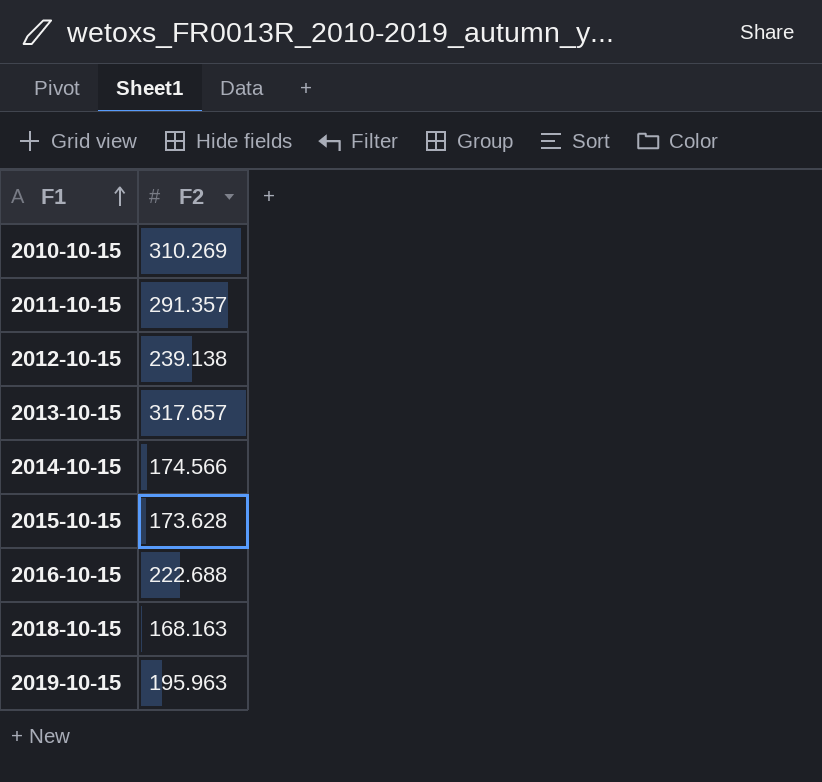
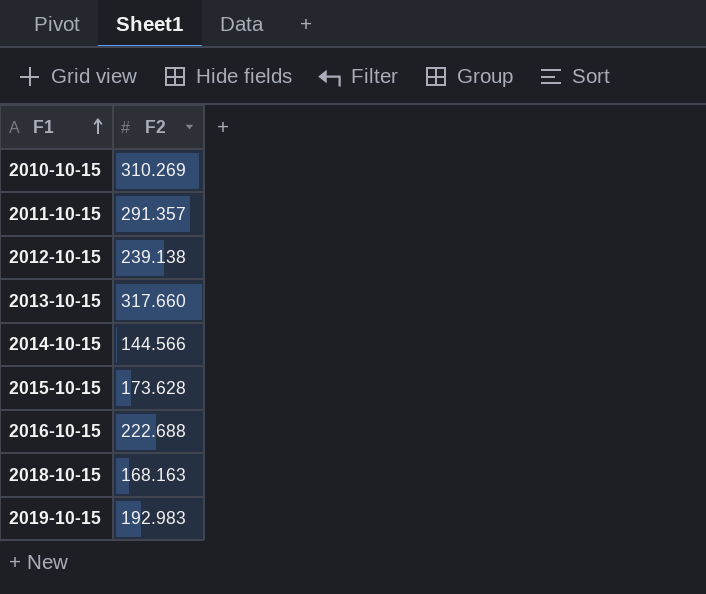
2013-10-15 | F2: 317.657 -> 317.660
2014-10-15 | F2: 174.566 -> 144.566
2019-10-15 | F2: 195.963 -> 192.983

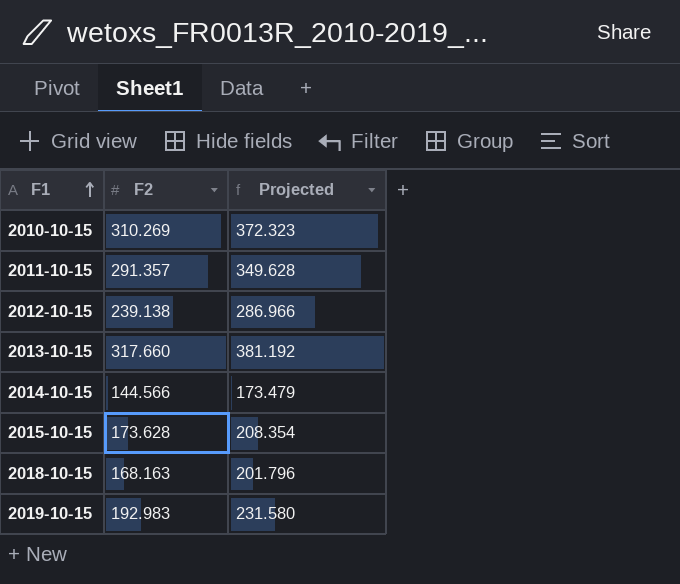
column Projected | formula: none -> [F2] * 1.2
row 2016-10-15: 222.688 -> none

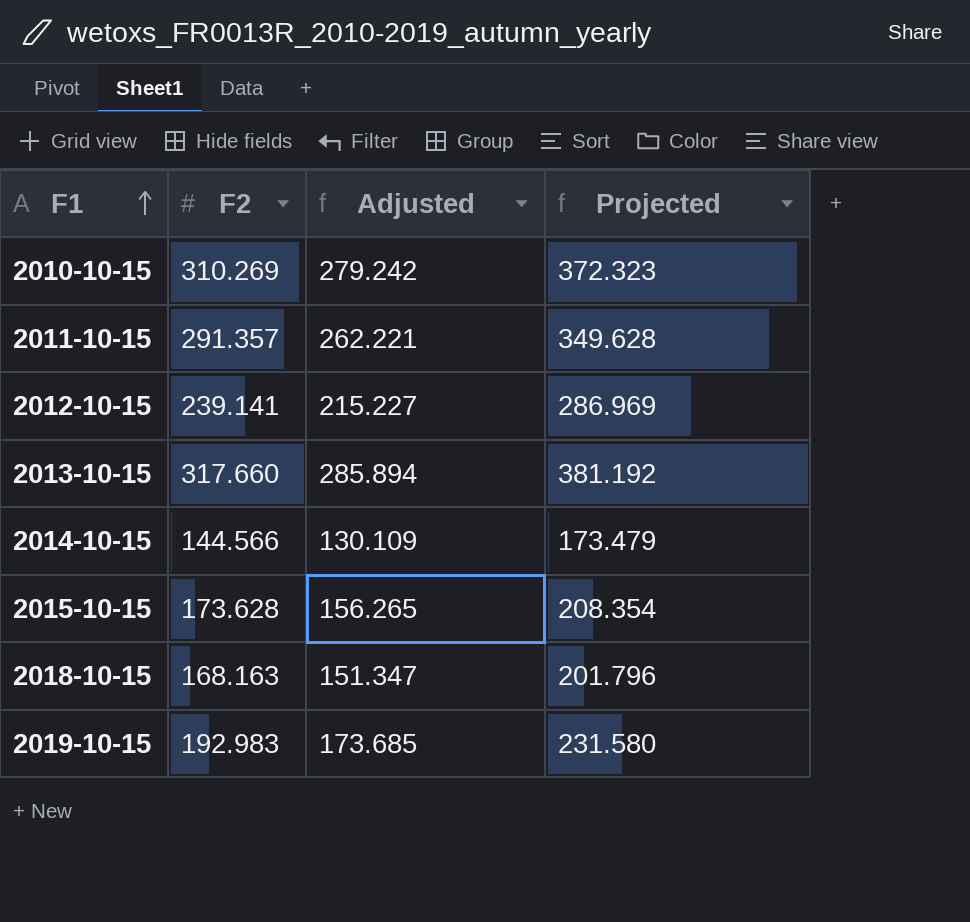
column Adjusted | formula: none -> [F2] * 0.9
2012-10-15 | F2: 239.138 -> 239.141
2012-10-15 | Projected: 286.966 -> 286.969

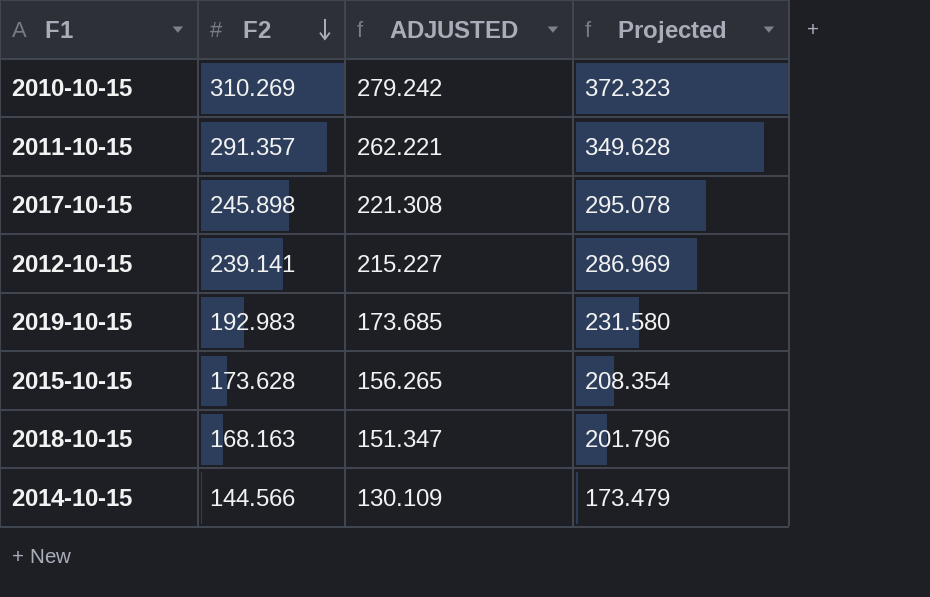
row order: F1 ascending -> F2 descending
column name: Adjusted -> ADJUSTED
row 2013-10-15: 317.660 | 285.894 | 381.192 -> none
row 2017-10-15: none -> 245.898 | 221.308 | 295.078

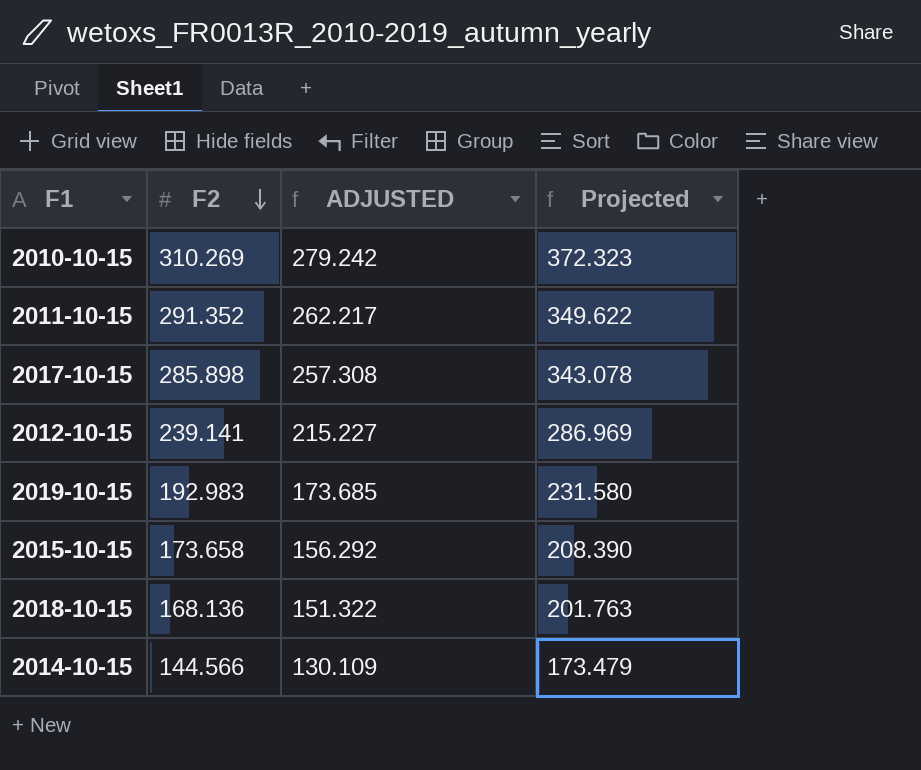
2011-10-15 | F2: 291.357 -> 291.352
2011-10-15 | ADJUSTED: 262.221 -> 262.217
2011-10-15 | Projected: 349.628 -> 349.622
2017-10-15 | F2: 245.898 -> 285.898
2017-10-15 | ADJUSTED: 221.308 -> 257.308
2017-10-15 | Projected: 295.078 -> 343.078
2015-10-15 | F2: 173.628 -> 173.658
2015-10-15 | ADJUSTED: 156.265 -> 156.292
2015-10-15 | Projected: 208.354 -> 208.390
2018-10-15 | F2: 168.163 -> 168.136
2018-10-15 | ADJUSTED: 151.347 -> 151.322
2018-10-15 | Projected: 201.796 -> 201.763

